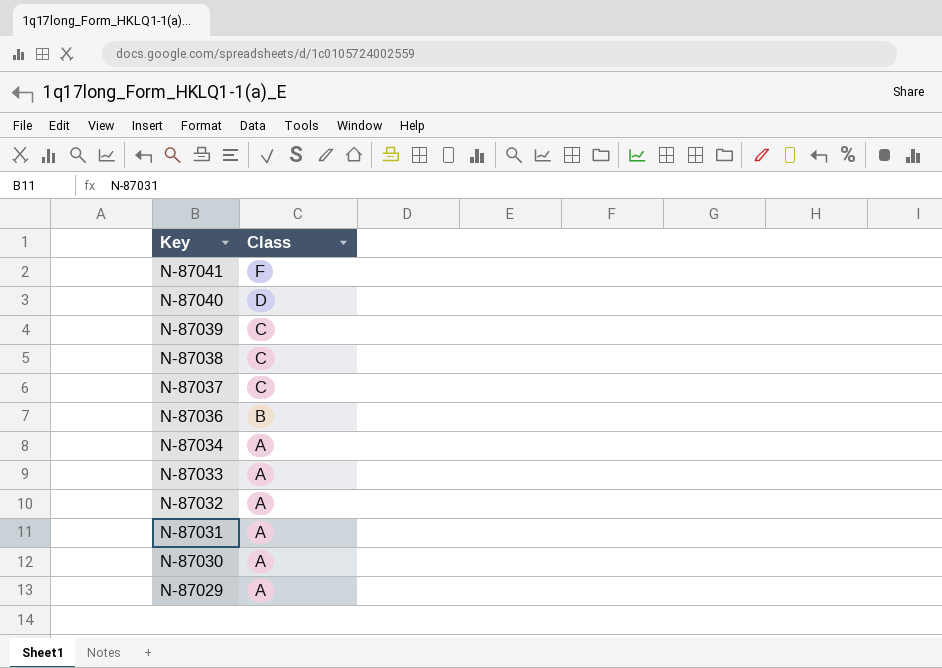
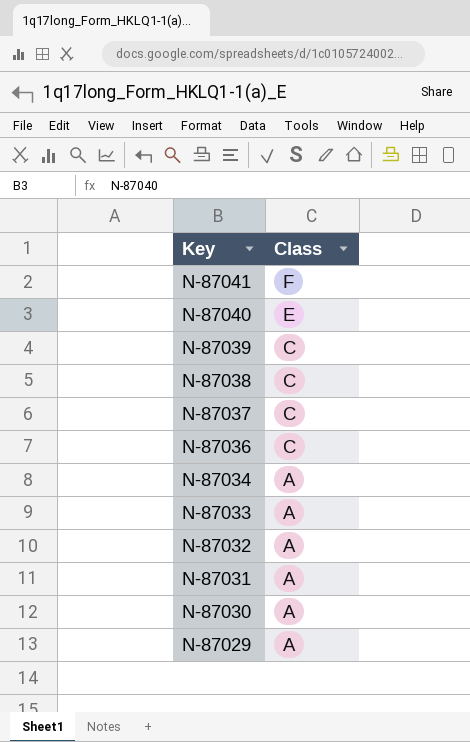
N-87040 | Class: D -> E
N-87036 | Class: B -> C

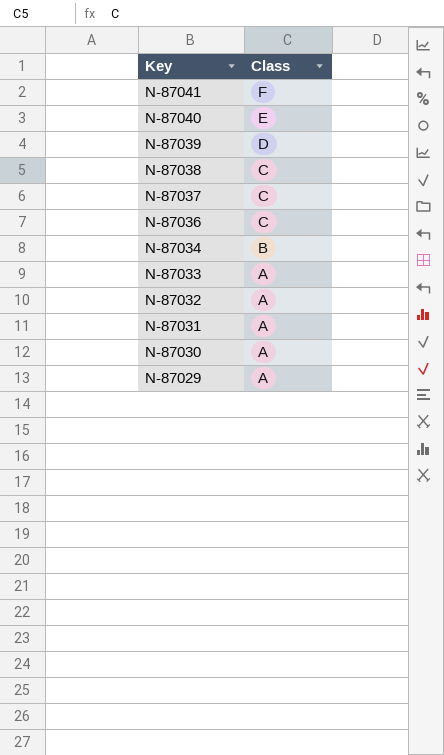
N-87039 | Class: C -> D
N-87034 | Class: A -> B

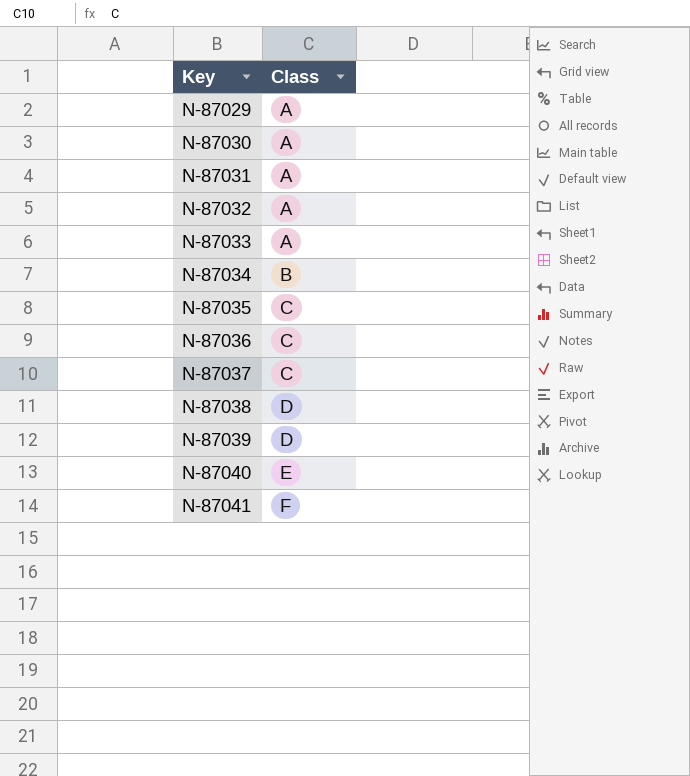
row order: Key descending -> Key ascending
row N-87035: none -> C
N-87038 | Class: C -> D

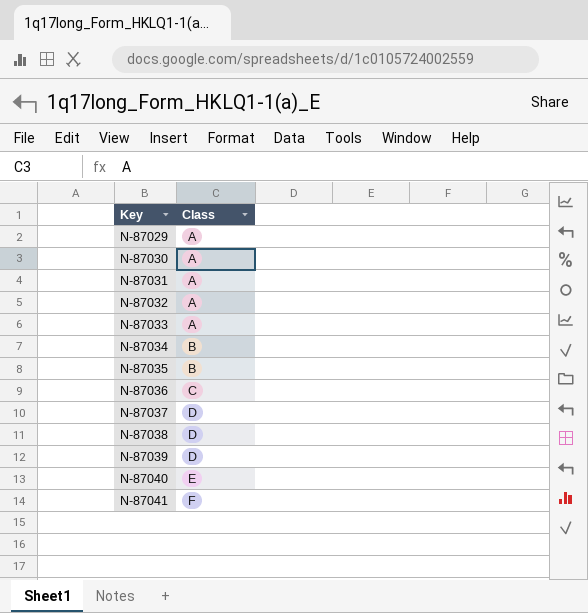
N-87035 | Class: C -> B
N-87037 | Class: C -> D

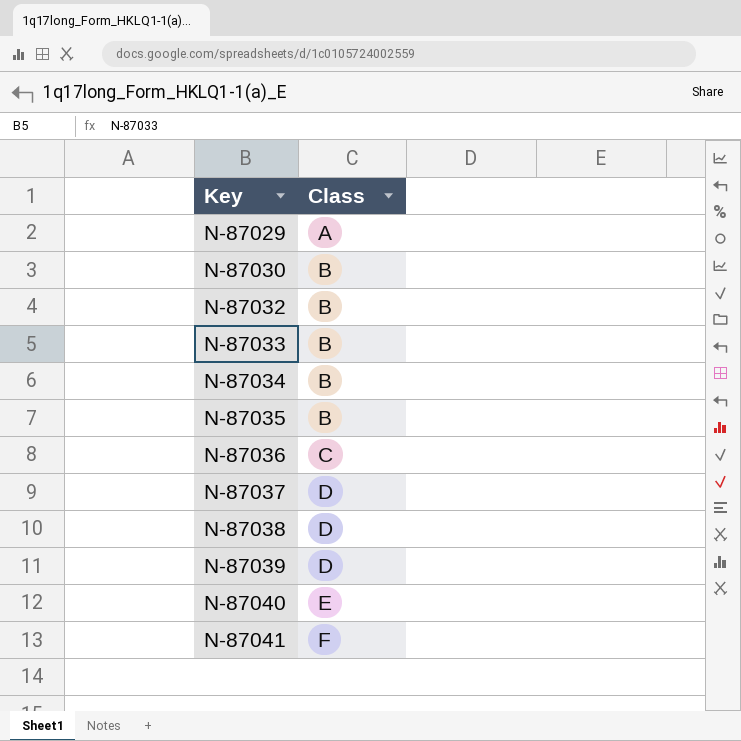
row N-87031: A -> none
N-87030 | Class: A -> B
N-87032 | Class: A -> B
N-87033 | Class: A -> B

